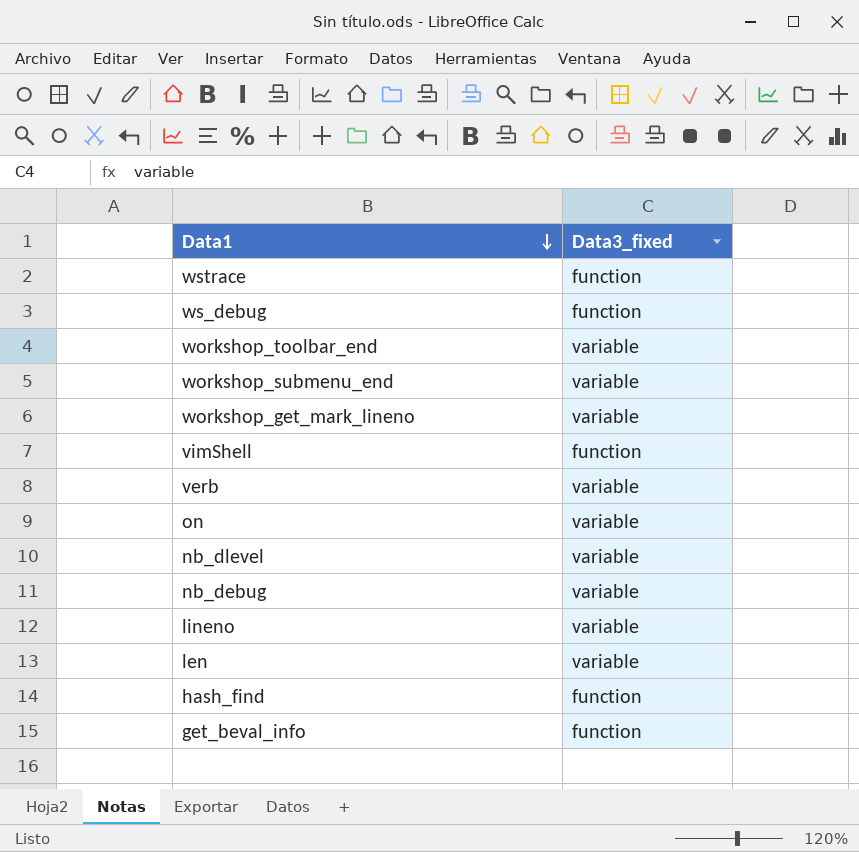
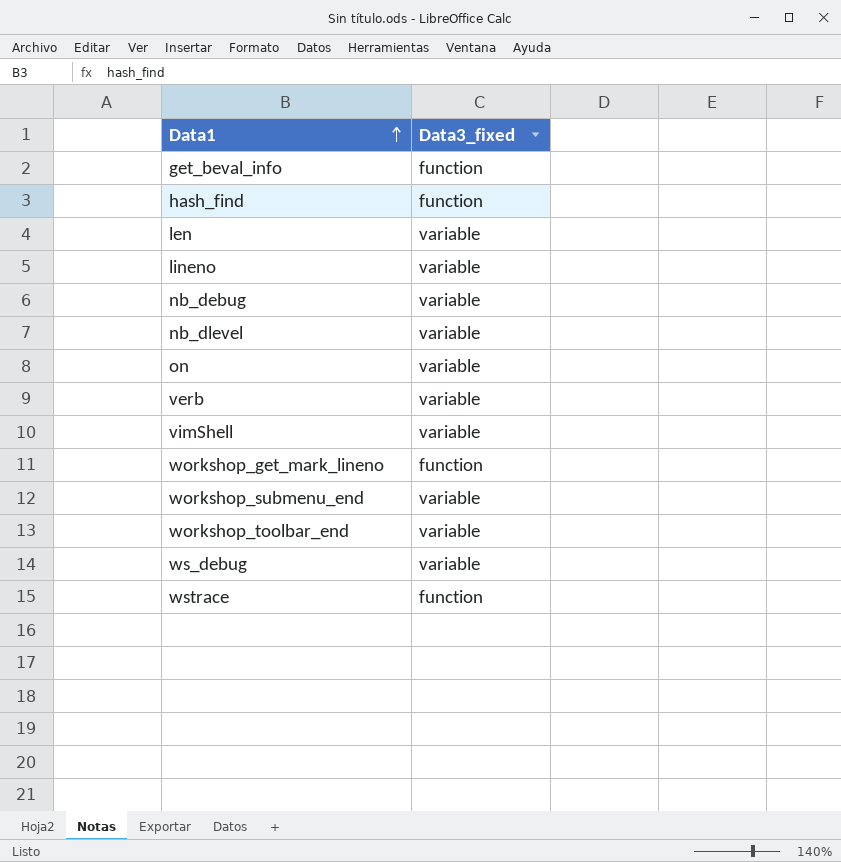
row order: Data1 descending -> Data1 ascending
vimShell | Data3_fixed: function -> variable
workshop_get_mark_lineno | Data3_fixed: variable -> function
ws_debug | Data3_fixed: function -> variable

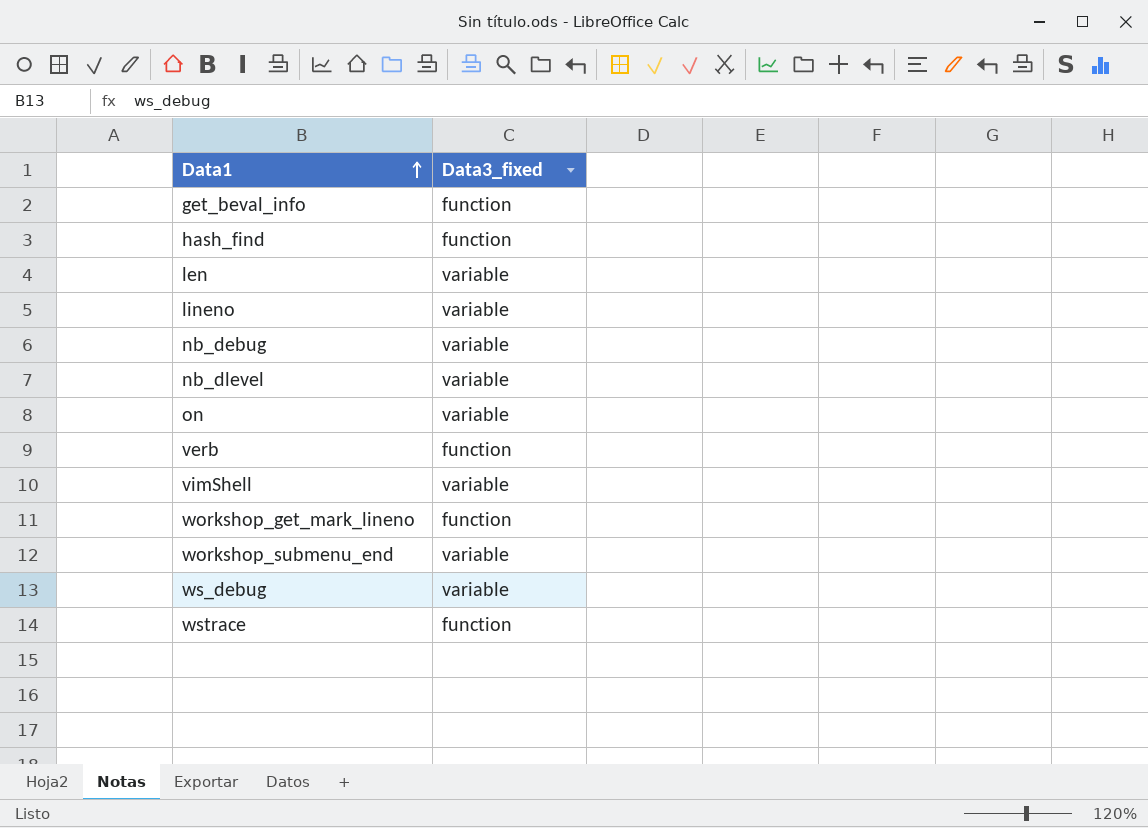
row workshop_toolbar_end: variable -> none
verb | Data3_fixed: variable -> function

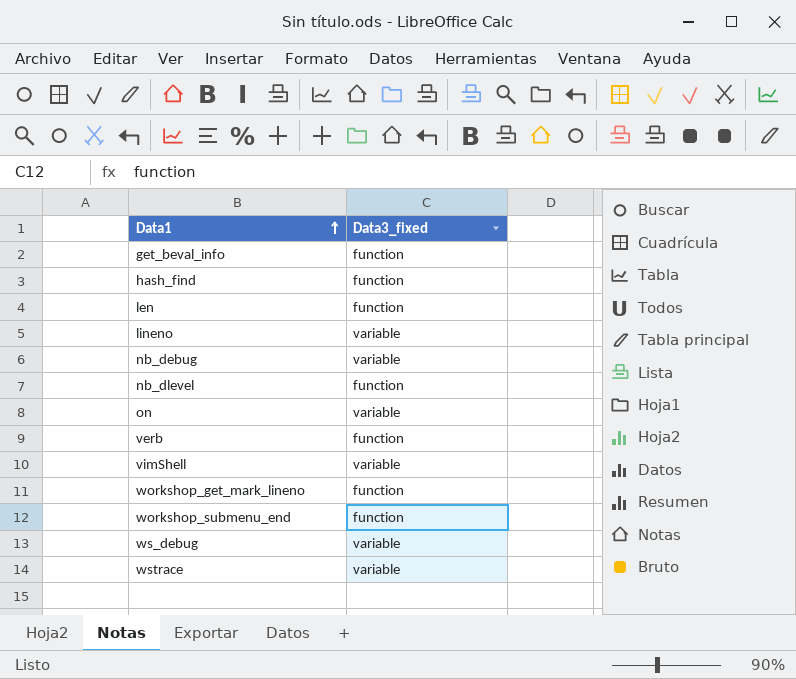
len | Data3_fixed: variable -> function
nb_dlevel | Data3_fixed: variable -> function
workshop_submenu_end | Data3_fixed: variable -> function
wstrace | Data3_fixed: function -> variable

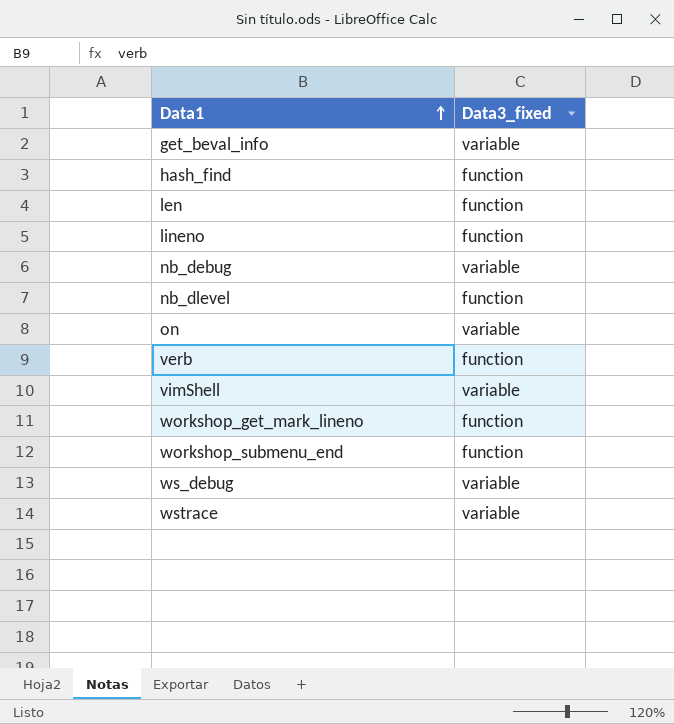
get_beval_info | Data3_fixed: function -> variable
lineno | Data3_fixed: variable -> function

